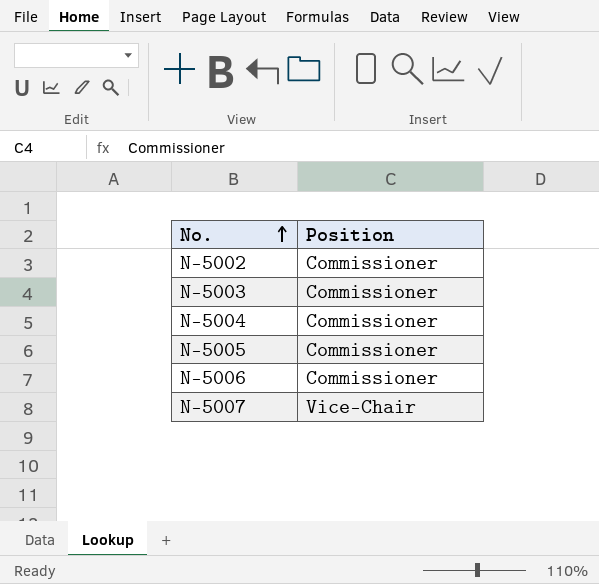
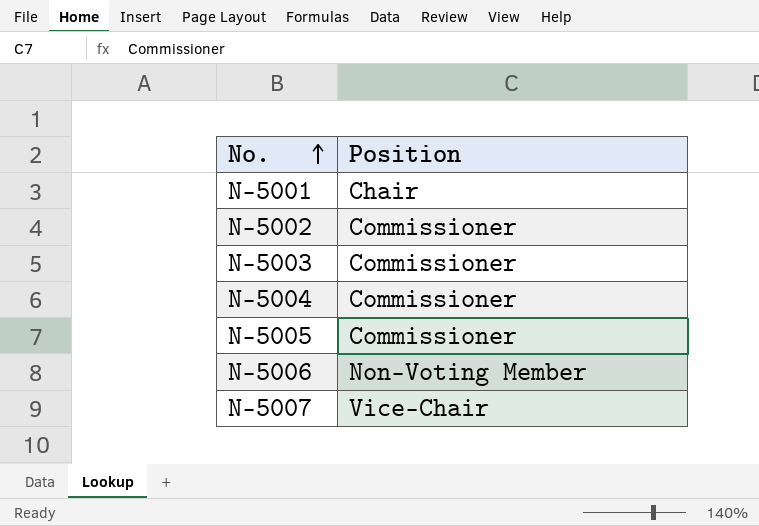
row N-5001: none -> Chair
N-5006 | Position: Commissioner -> Non-Voting Member

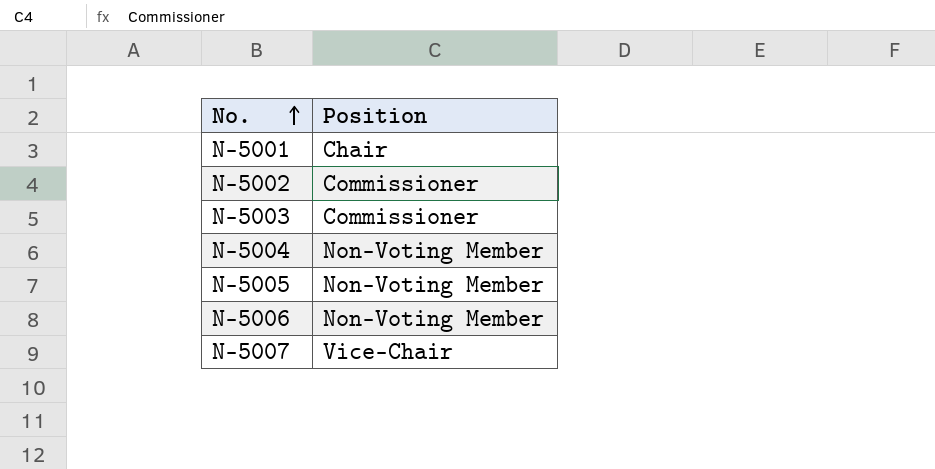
N-5004 | Position: Commissioner -> Non-Voting Member
N-5005 | Position: Commissioner -> Non-Voting Member

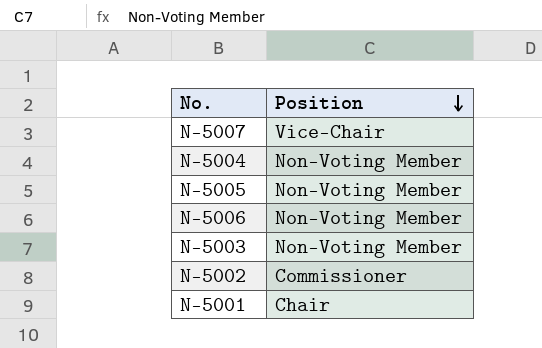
row order: No. ascending -> Position descending
N-5003 | Position: Commissioner -> Non-Voting Member

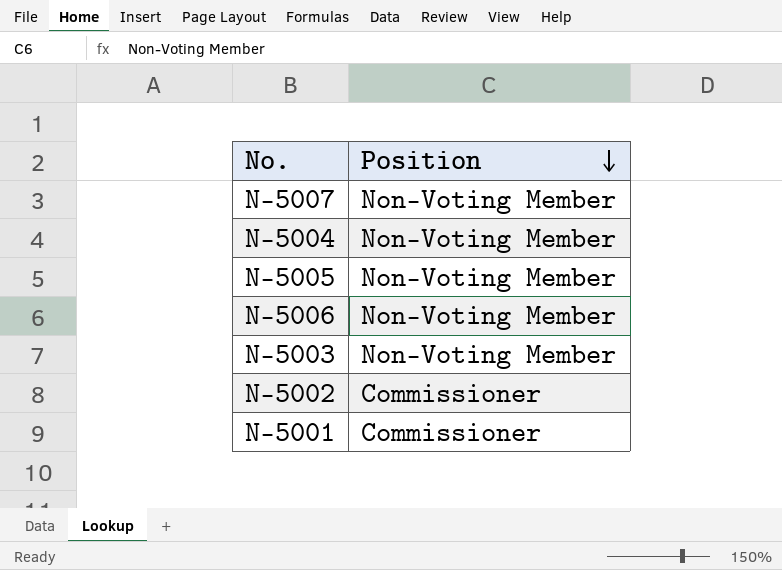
N-5007 | Position: Vice-Chair -> Non-Voting Member
N-5001 | Position: Chair -> Commissioner

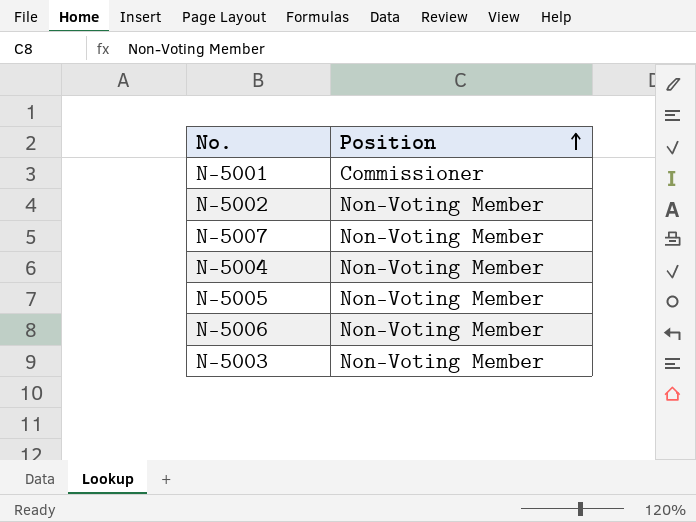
row order: Position descending -> Position ascending
N-5002 | Position: Commissioner -> Non-Voting Member

